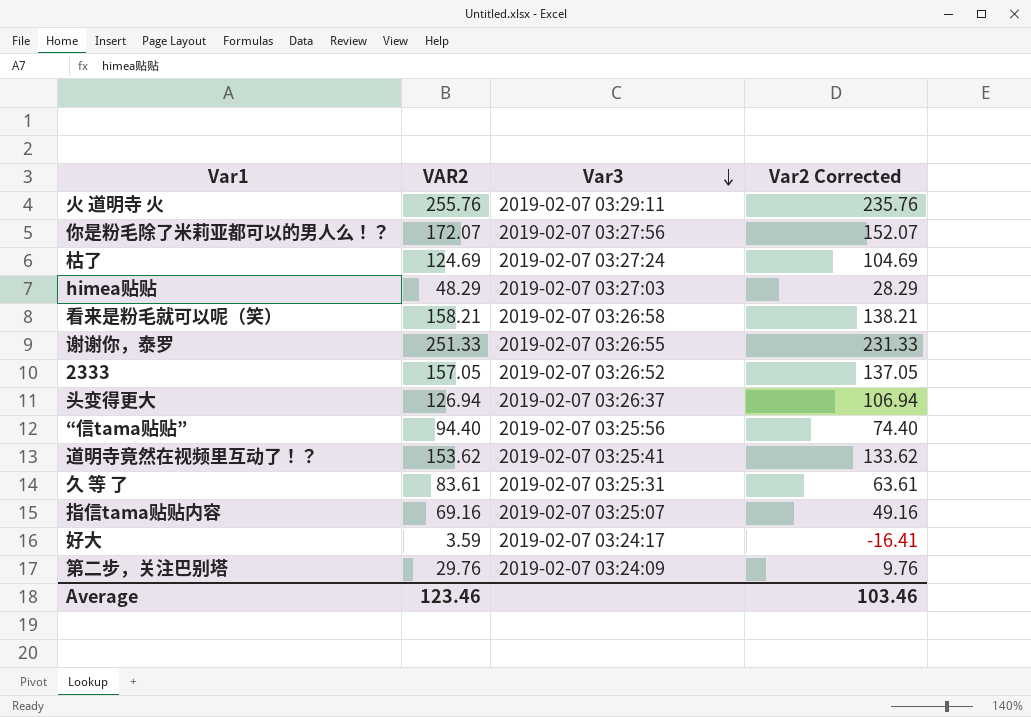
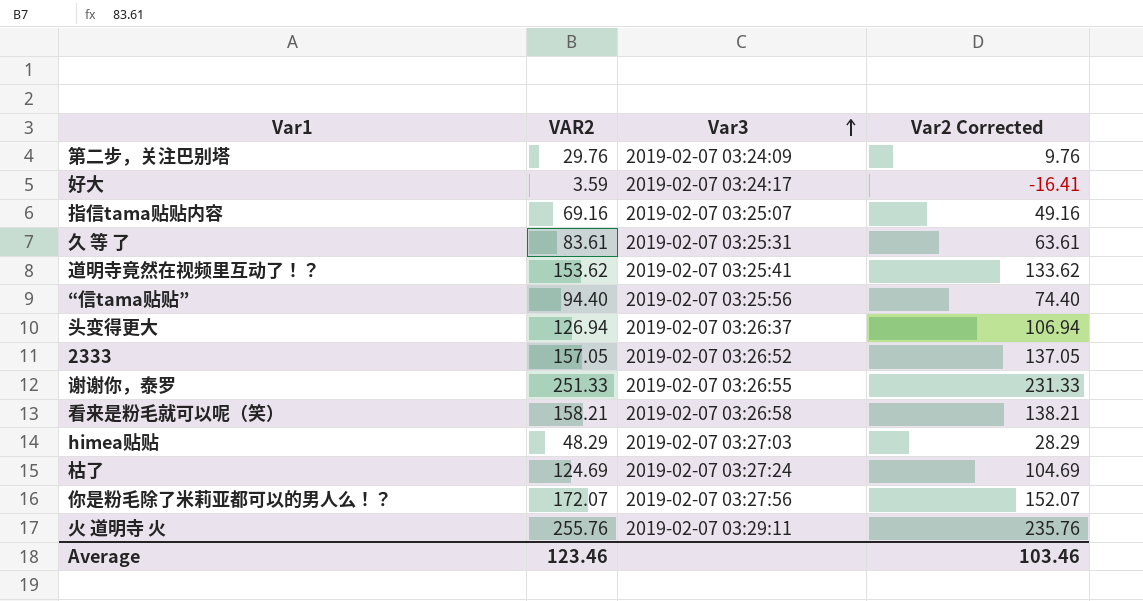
row order: Var3 descending -> Var3 ascending

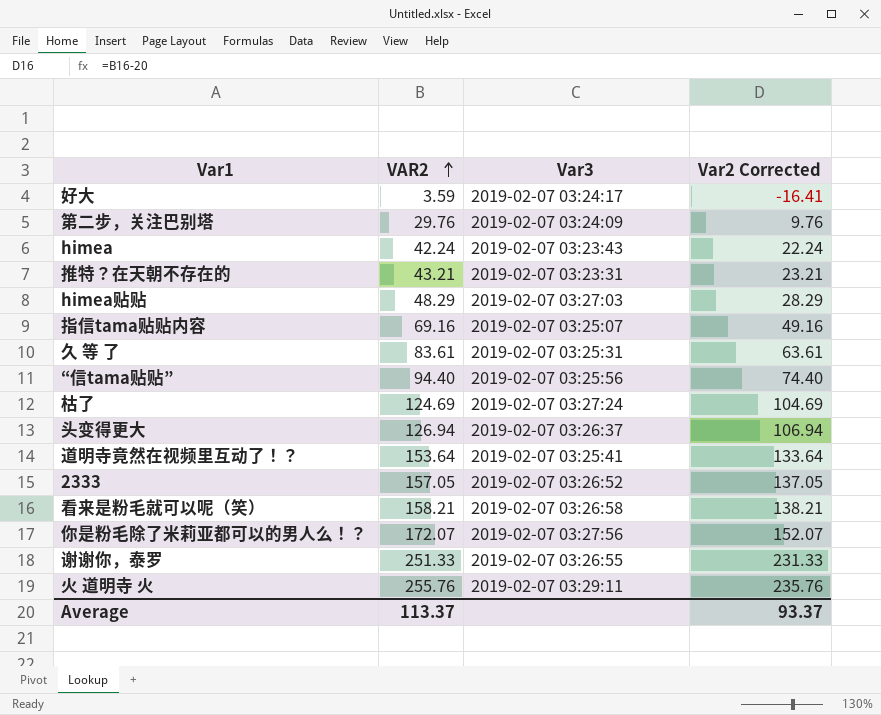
row order: Var3 ascending -> VAR2 ascending
row himea: none -> 42.24 | 2019-02-07 03:23:43 | 22.24
row 推特？在天朝不存在的: none -> 43.21 | 2019-02-07 03:23:31 | 23.21
道明寺竟然在视频里互动了！？ | VAR2: 153.62 -> 153.64
道明寺竟然在视频里互动了！？ | Var2 Corrected: 133.62 -> 133.64
Average | VAR2: 123.46 -> 113.37
Average | Var2 Corrected: 103.46 -> 93.37

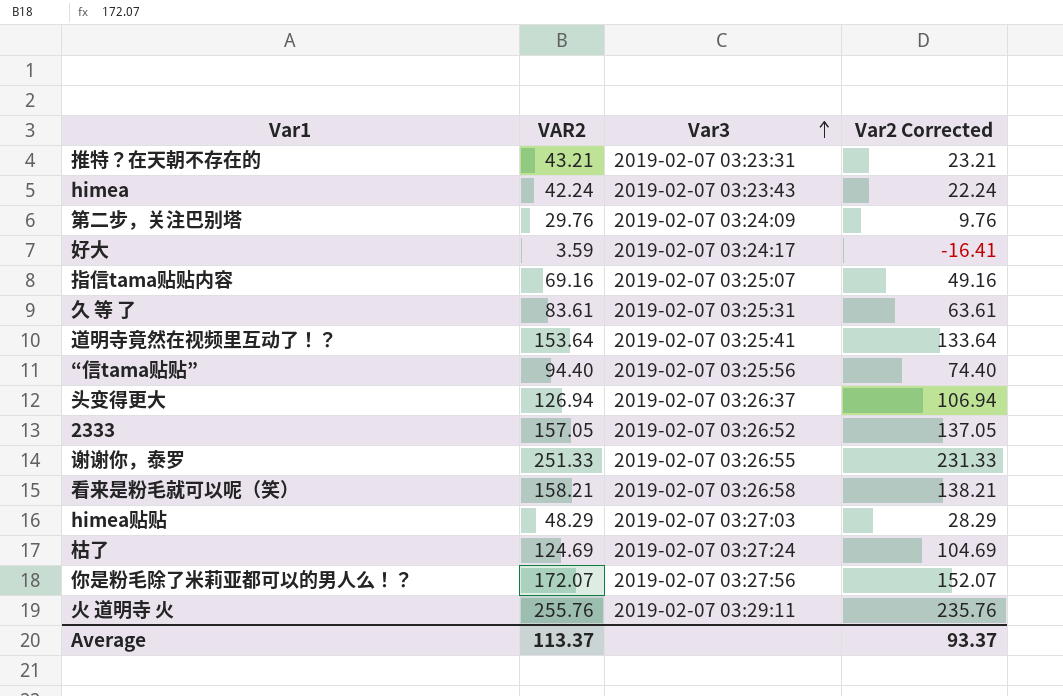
row order: VAR2 ascending -> Var3 ascending

